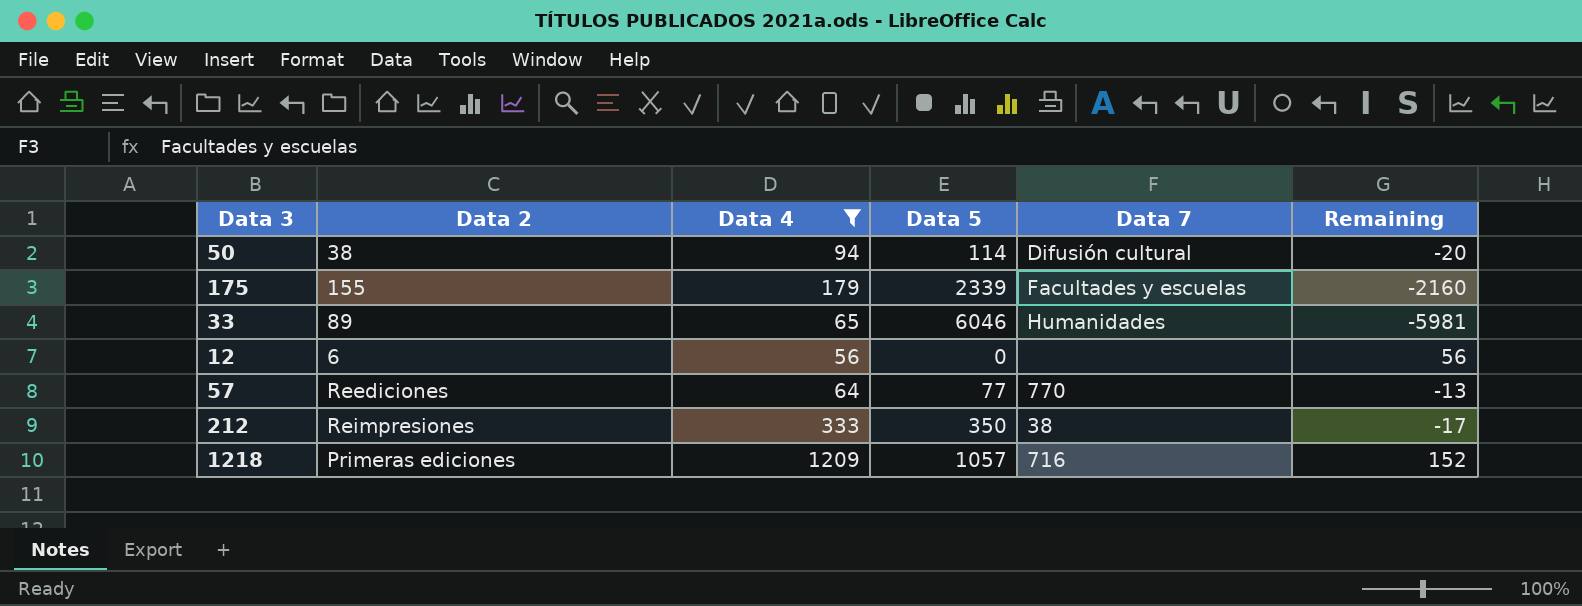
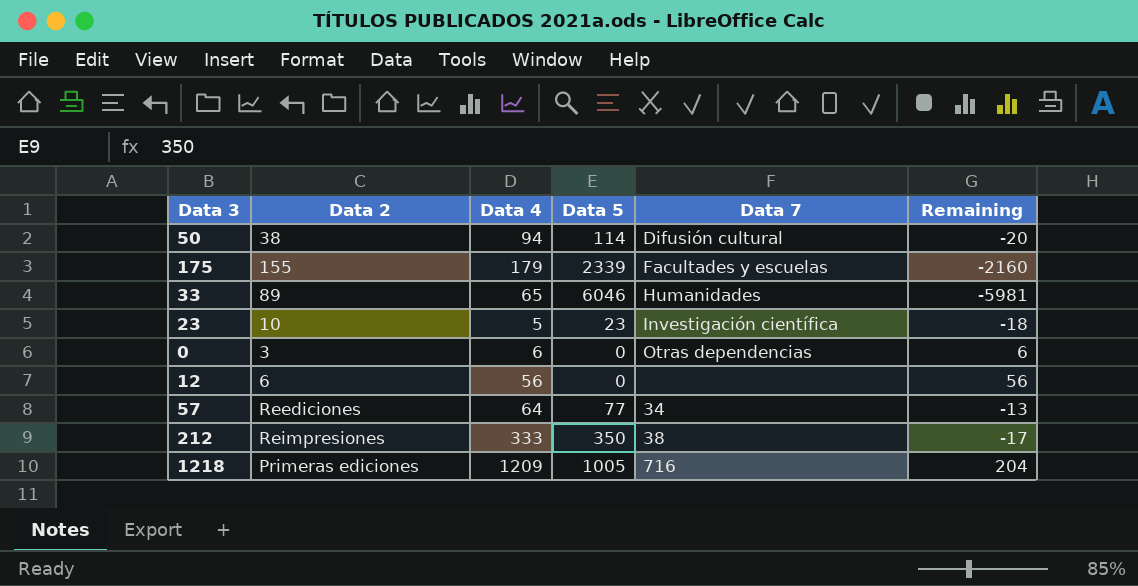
filter: Data 4 >= 56 -> none
57 | Data 7: 770 -> 34
1218 | Data 5: 1057 -> 1005
1218 | Remaining: 152 -> 204

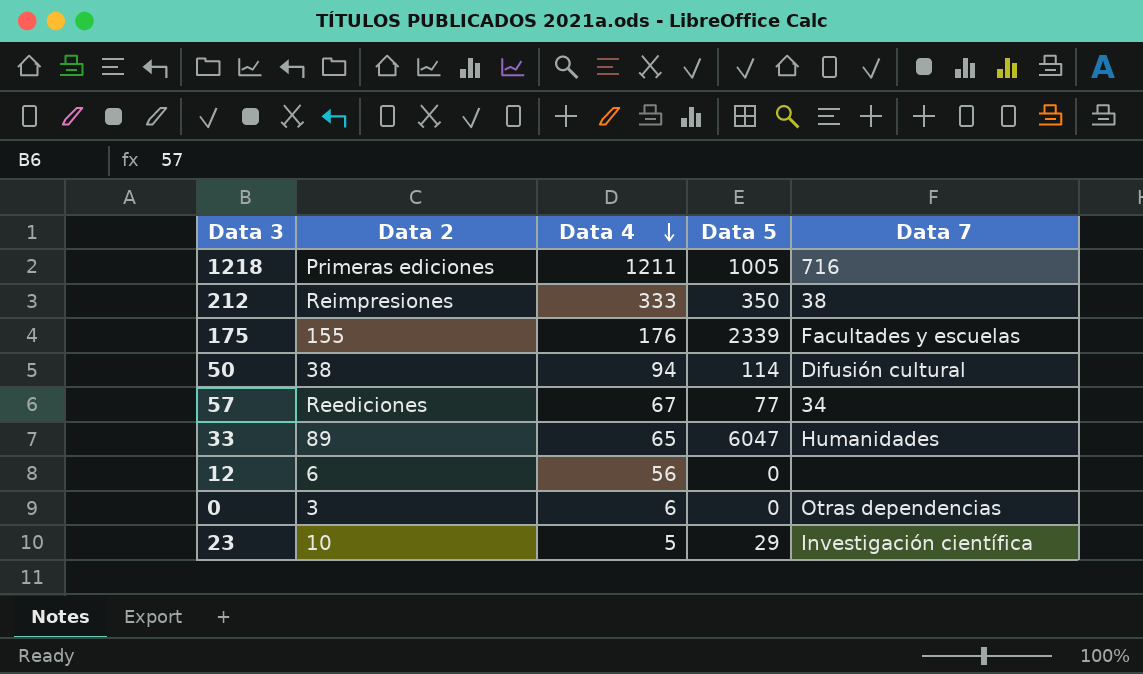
row order: none -> Data 4 descending
column Remaining | formula: [Data 4] - [Data 5] -> none
1218 | Data 4: 1209 -> 1211
175 | Data 4: 179 -> 176
57 | Data 4: 64 -> 67
33 | Data 5: 6046 -> 6047
23 | Data 5: 23 -> 29

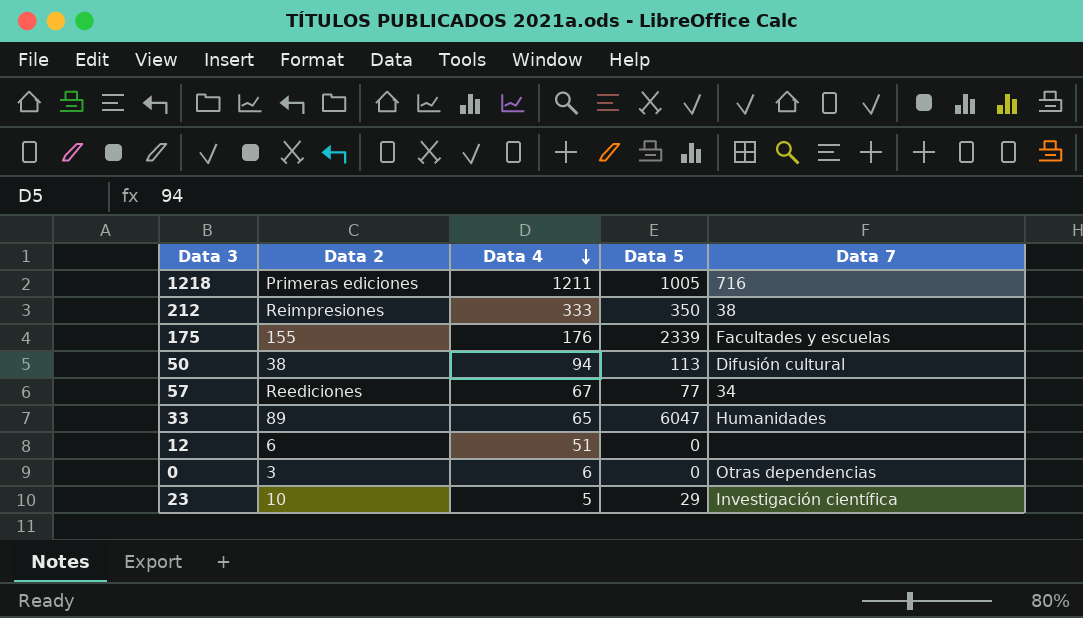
50 | Data 5: 114 -> 113
12 | Data 4: 56 -> 51

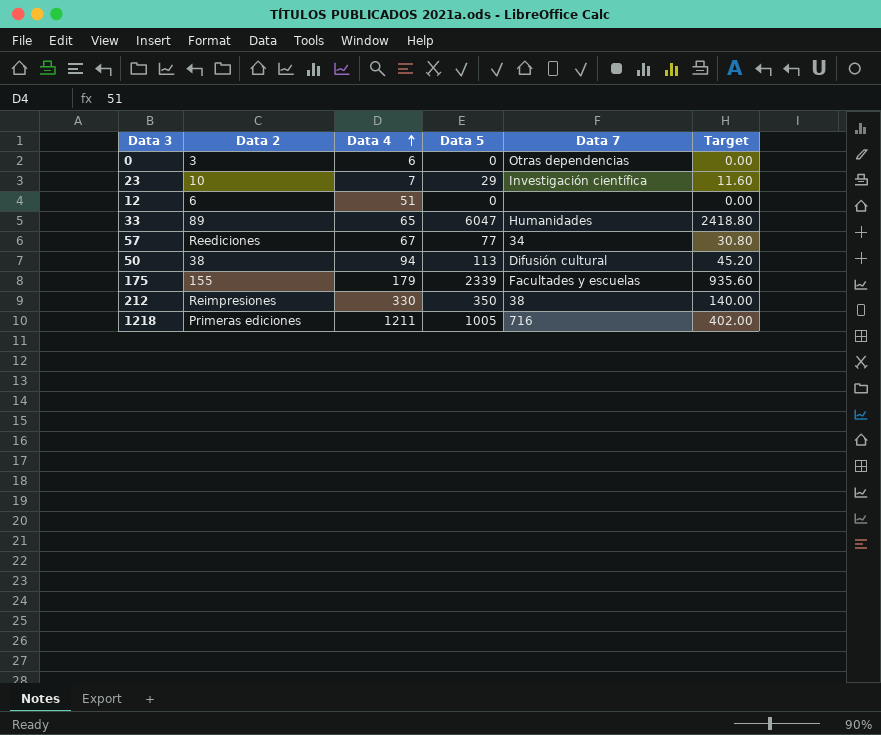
row order: Data 4 descending -> Data 4 ascending
column Target | formula: none -> [Data 5] * 0.4
23 | Data 4: 5 -> 7
175 | Data 4: 176 -> 179
212 | Data 4: 333 -> 330

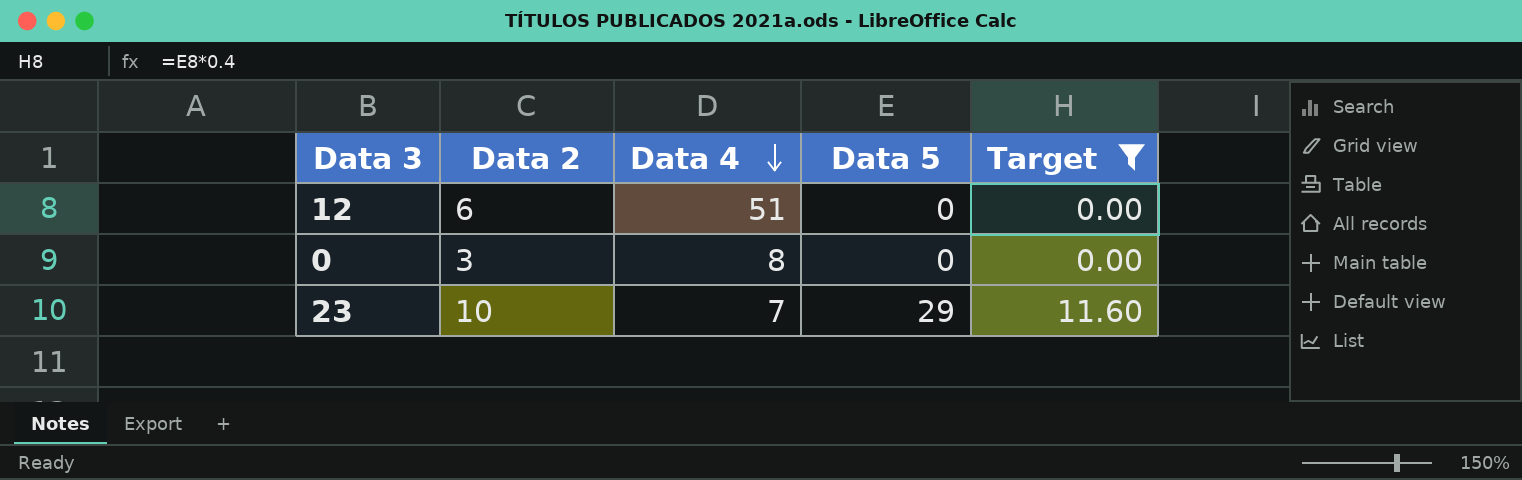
filter: none -> Target <= 11.60
row order: Data 4 ascending -> Data 4 descending
column Data 7 | position: 5 -> none
0 | Data 4: 6 -> 8

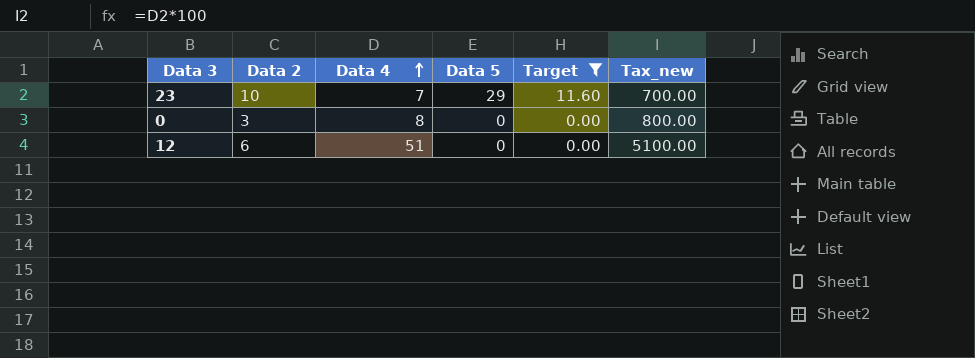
row order: Data 4 descending -> Data 4 ascending
column Tax_new | formula: none -> [Data 4] * 100

